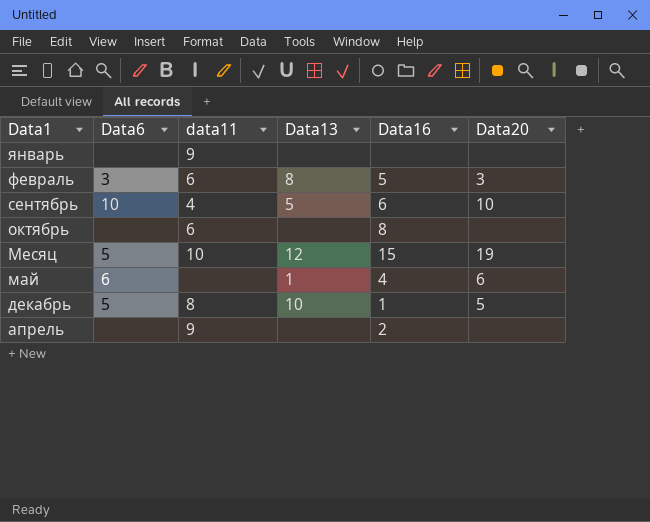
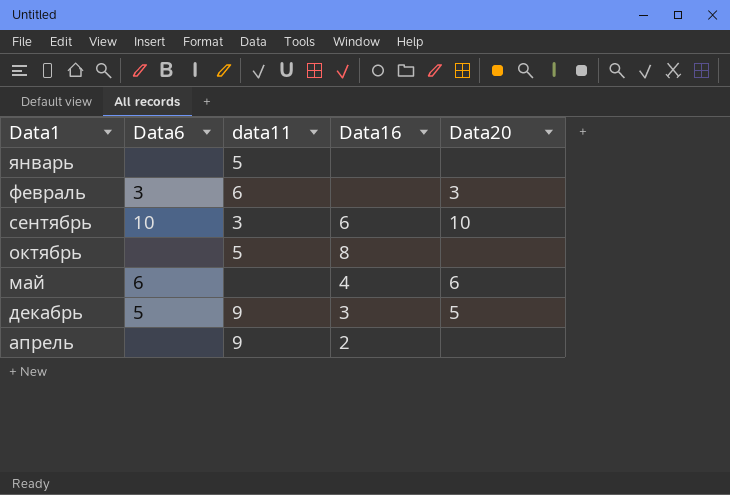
column Data13 | position: 4 -> none
row Месяц: 5 | 10 | 12 | 15 | 19 -> none
январь | data11: 9 -> 5
февраль | Data16: 5 -> none
сентябрь | data11: 4 -> 3
октябрь | data11: 6 -> 5
декабрь | data11: 8 -> 9
декабрь | Data16: 1 -> 3

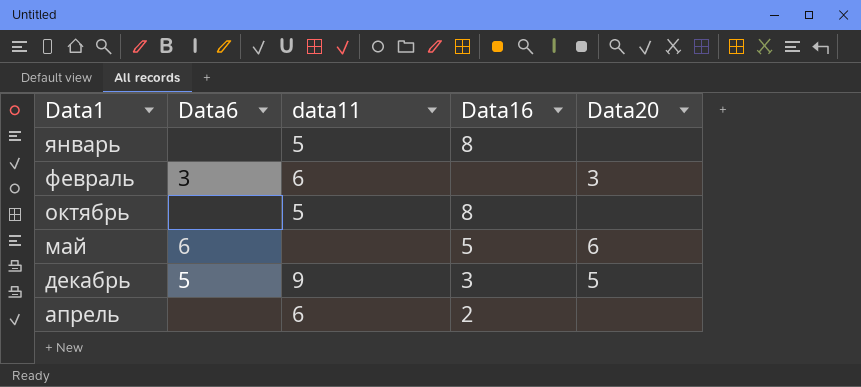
row сентябрь: 10 | 3 | 6 | 10 -> none
январь | Data16: none -> 8
май | Data16: 4 -> 5
апрель | data11: 9 -> 6

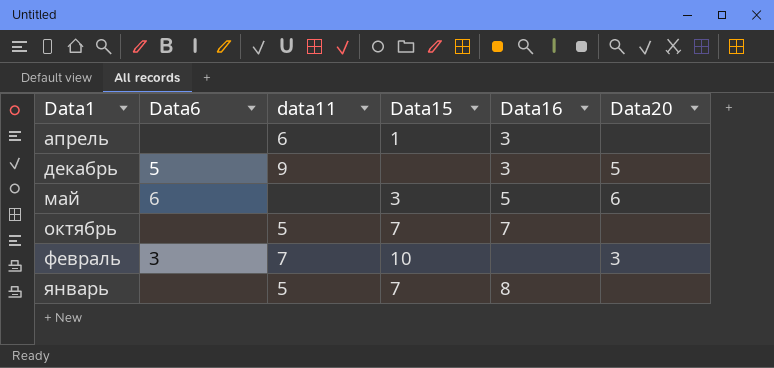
row order: Data1 descending -> Data1 ascending
column Data15 | position: none -> 4
апрель | Data16: 2 -> 3
октябрь | Data16: 8 -> 7
февраль | data11: 6 -> 7

